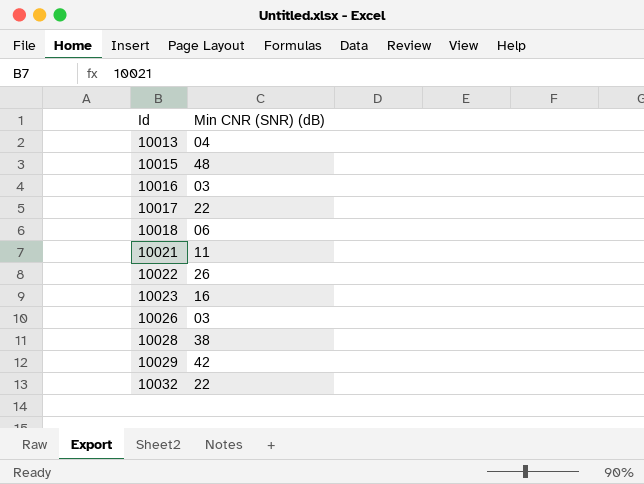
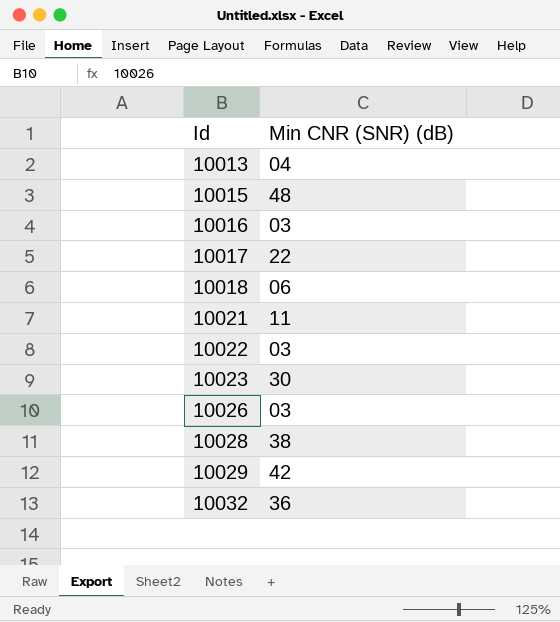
10022 | Min CNR (SNR) (dB): 26 -> 03
10023 | Min CNR (SNR) (dB): 16 -> 30
10032 | Min CNR (SNR) (dB): 22 -> 36

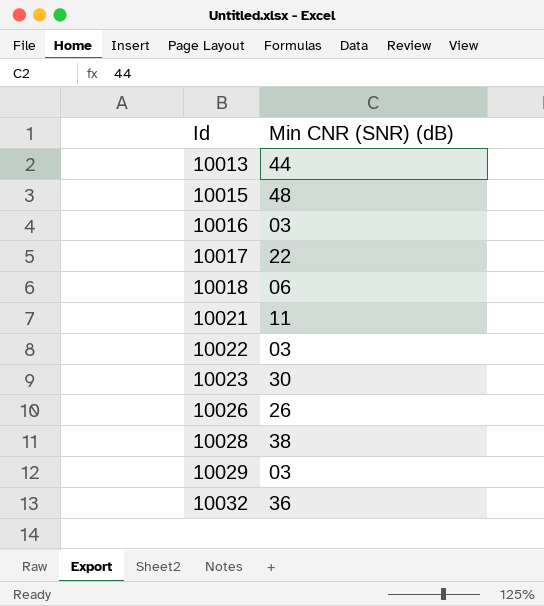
10013 | Min CNR (SNR) (dB): 04 -> 44
10026 | Min CNR (SNR) (dB): 03 -> 26
10029 | Min CNR (SNR) (dB): 42 -> 03

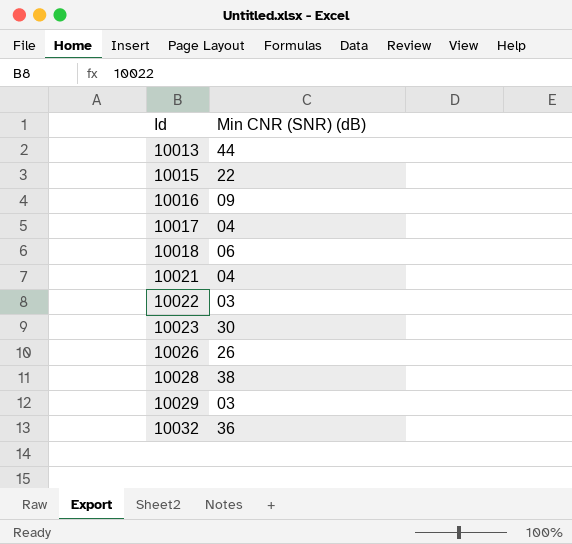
10015 | Min CNR (SNR) (dB): 48 -> 22
10016 | Min CNR (SNR) (dB): 03 -> 09
10017 | Min CNR (SNR) (dB): 22 -> 04
10021 | Min CNR (SNR) (dB): 11 -> 04

